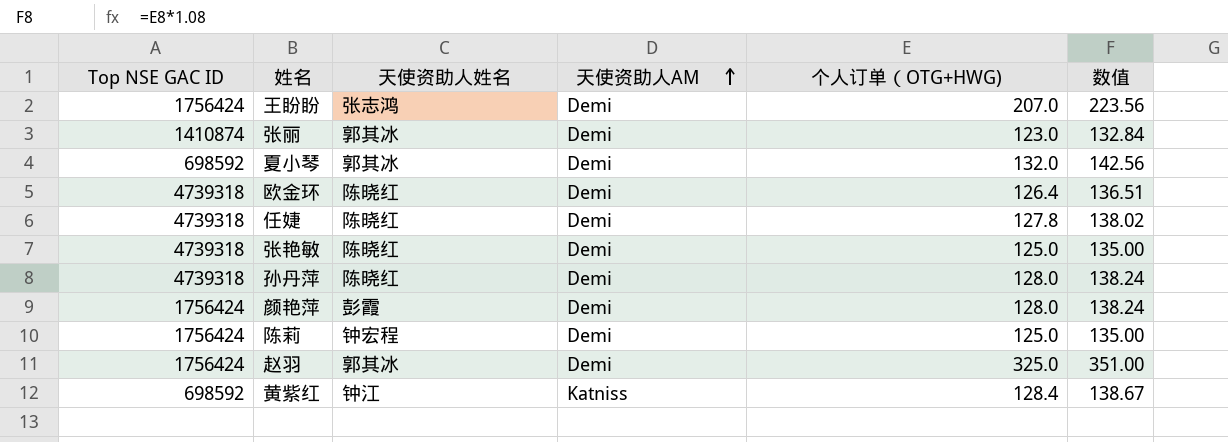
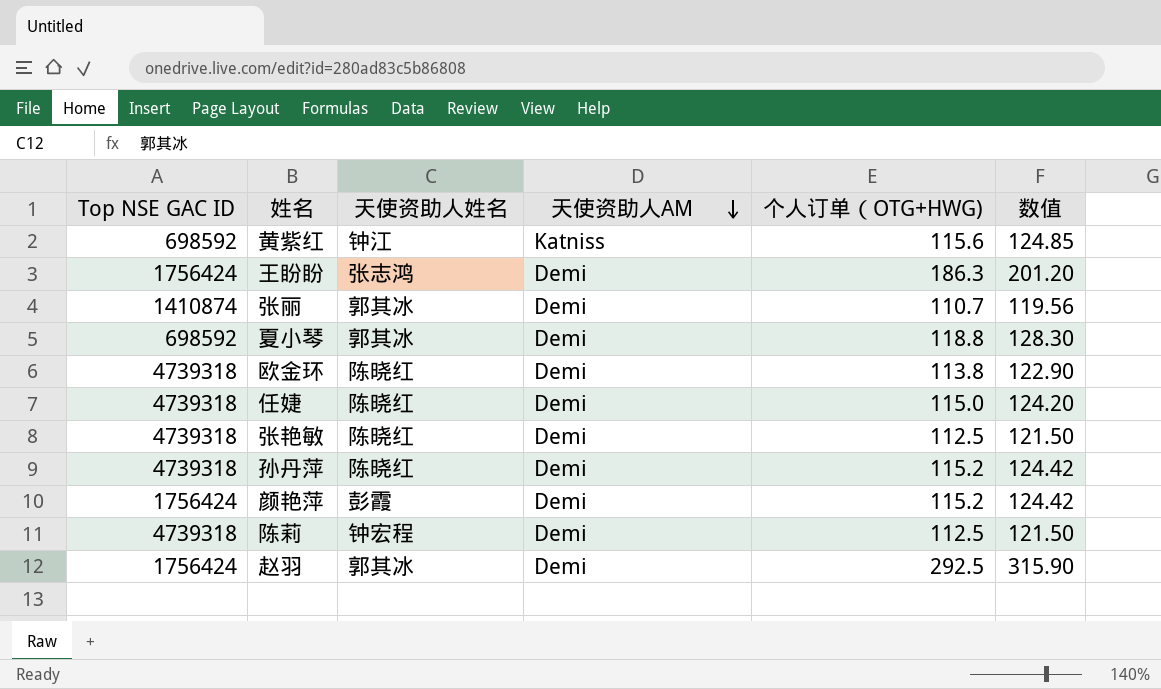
row order: 天使资助人AM ascending -> 天使资助人AM descending
黄紫红 | 个人订单（OTG+HWG): 128.4 -> 115.6
黄紫红 | 数值: 138.67 -> 124.85
王盼盼 | 个人订单（OTG+HWG): 207.0 -> 186.3
王盼盼 | 数值: 223.56 -> 201.20
张丽 | 个人订单（OTG+HWG): 123.0 -> 110.7
张丽 | 数值: 132.84 -> 119.56
夏小琴 | 个人订单（OTG+HWG): 132.0 -> 118.8
夏小琴 | 数值: 142.56 -> 128.30
欧金环 | 个人订单（OTG+HWG): 126.4 -> 113.8
欧金环 | 数值: 136.51 -> 122.90
任婕 | 个人订单（OTG+HWG): 127.8 -> 115.0
任婕 | 数值: 138.02 -> 124.20
张艳敏 | 个人订单（OTG+HWG): 125.0 -> 112.5
张艳敏 | 数值: 135.00 -> 121.50
孙丹萍 | 个人订单（OTG+HWG): 128.0 -> 115.2
孙丹萍 | 数值: 138.24 -> 124.42
颜艳萍 | 个人订单（OTG+HWG): 128.0 -> 115.2
颜艳萍 | 数值: 138.24 -> 124.42
陈莉 | Top NSE GAC ID: 1756424 -> 4739318
陈莉 | 个人订单（OTG+HWG): 125.0 -> 112.5
陈莉 | 数值: 135.00 -> 121.50
赵羽 | 个人订单（OTG+HWG): 325.0 -> 292.5
赵羽 | 数值: 351.00 -> 315.90

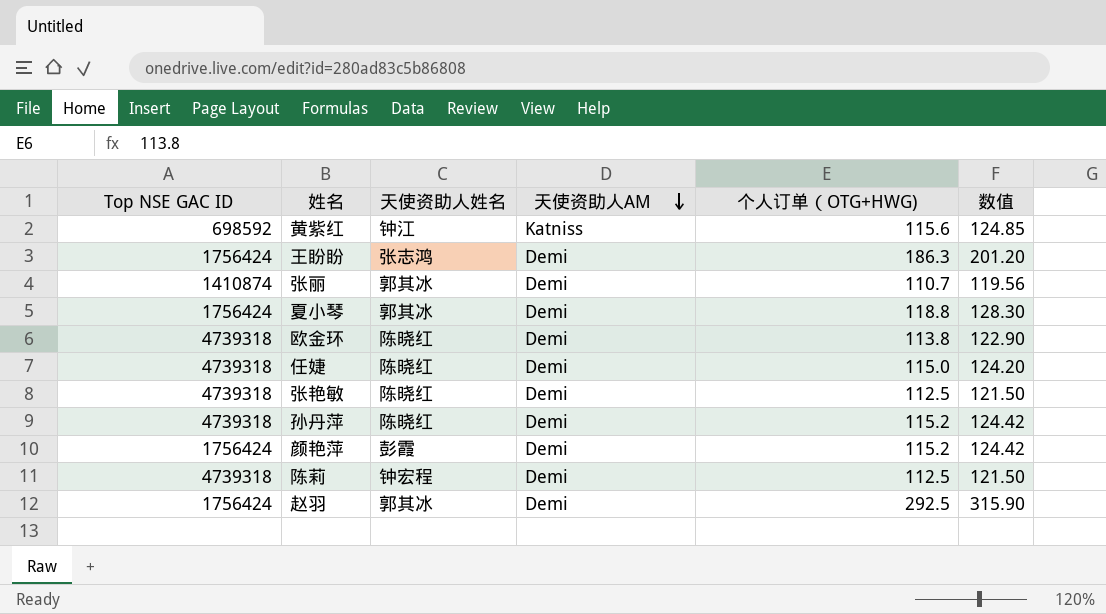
夏小琴 | Top NSE GAC ID: 698592 -> 1756424

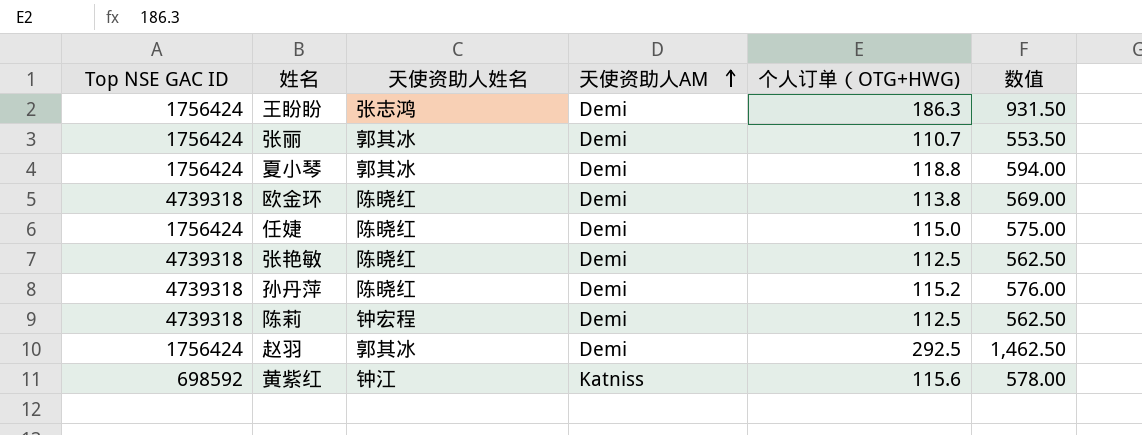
row order: 天使资助人AM descending -> 天使资助人AM ascending
column 数值 | formula: [个人订单（OTG+HWG)] * 1.08 -> [个人订单（OTG+HWG)] * 5
row 颜艳萍: 1756424 | 彭霞 | Demi | 115.2 | 124.42 -> none
张丽 | Top NSE GAC ID: 1410874 -> 1756424
任婕 | Top NSE GAC ID: 4739318 -> 1756424

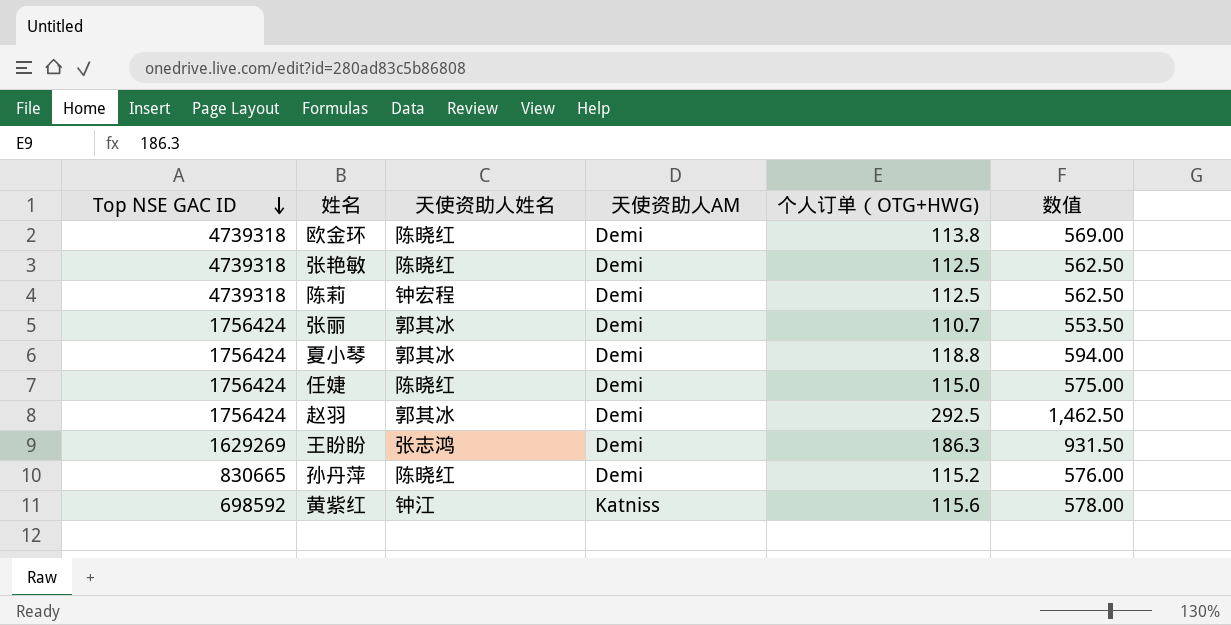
row order: 天使资助人AM ascending -> Top NSE GAC ID descending
王盼盼 | Top NSE GAC ID: 1756424 -> 1629269
孙丹萍 | Top NSE GAC ID: 4739318 -> 830665

